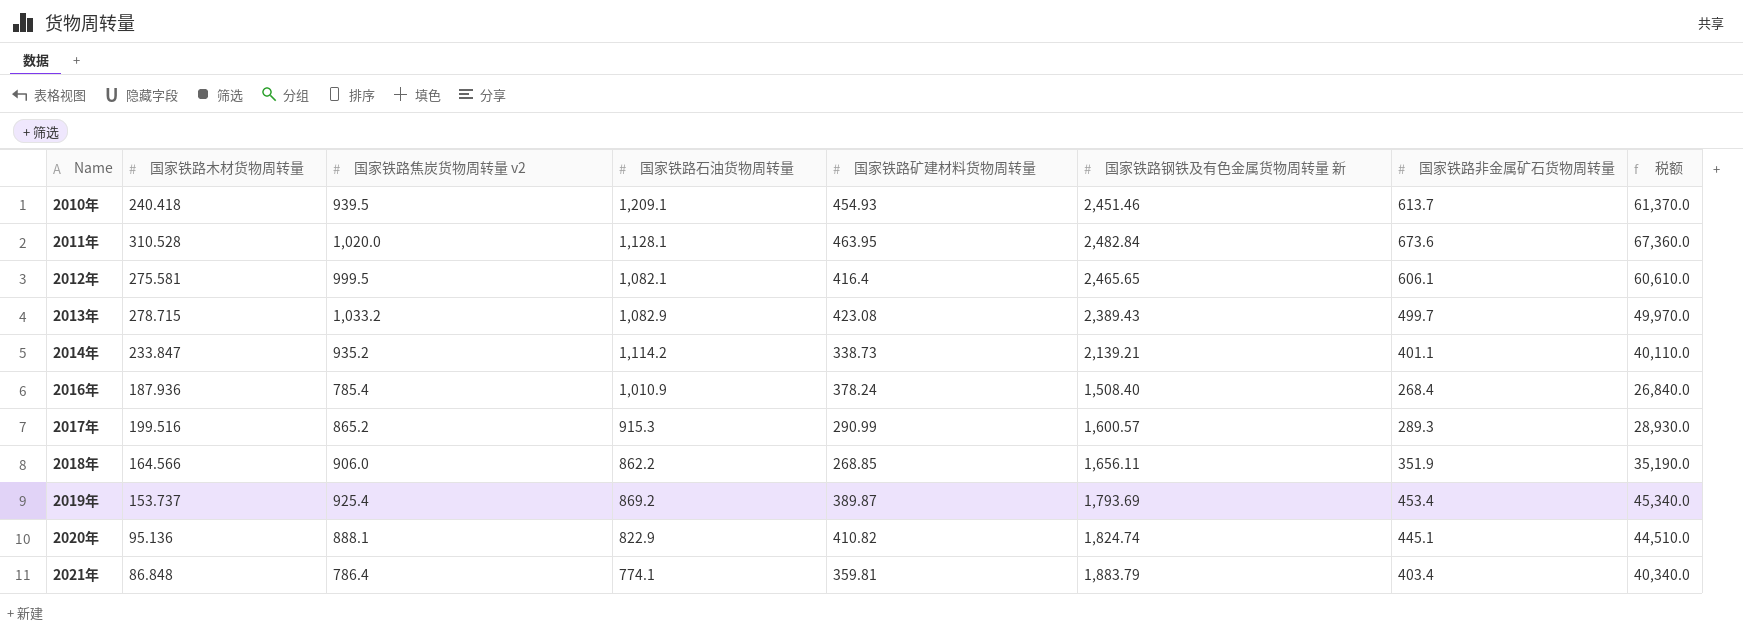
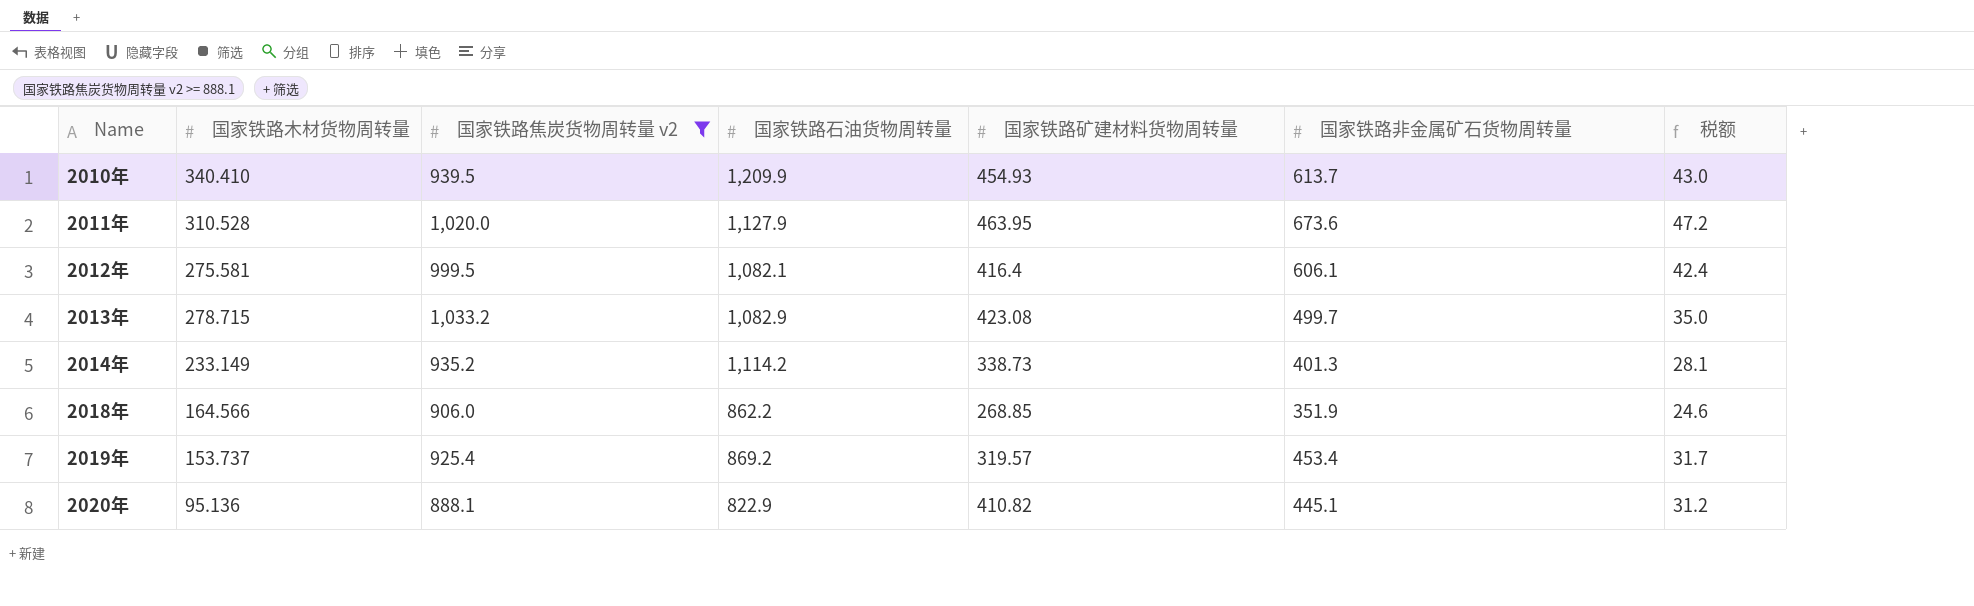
filter: none -> 国家铁路焦炭货物周转量 v2 >= 888.1
column 国家铁路钢铁及有色金属货物周转量 新 | position: 6 -> none
column 税额 | formula: [国家铁路非金属矿石货物周转量] * 100 -> [国家铁路非金属矿石货物周转量] * 0.07
2010年 | 国家铁路木材货物周转量: 240.418 -> 340.410
2010年 | 国家铁路石油货物周转量: 1,209.1 -> 1,209.9
2011年 | 国家铁路石油货物周转量: 1,128.1 -> 1,127.9
2014年 | 国家铁路木材货物周转量: 233.847 -> 233.149
2014年 | 国家铁路非金属矿石货物周转量: 401.1 -> 401.3
2019年 | 国家铁路矿建材料货物周转量: 389.87 -> 319.57

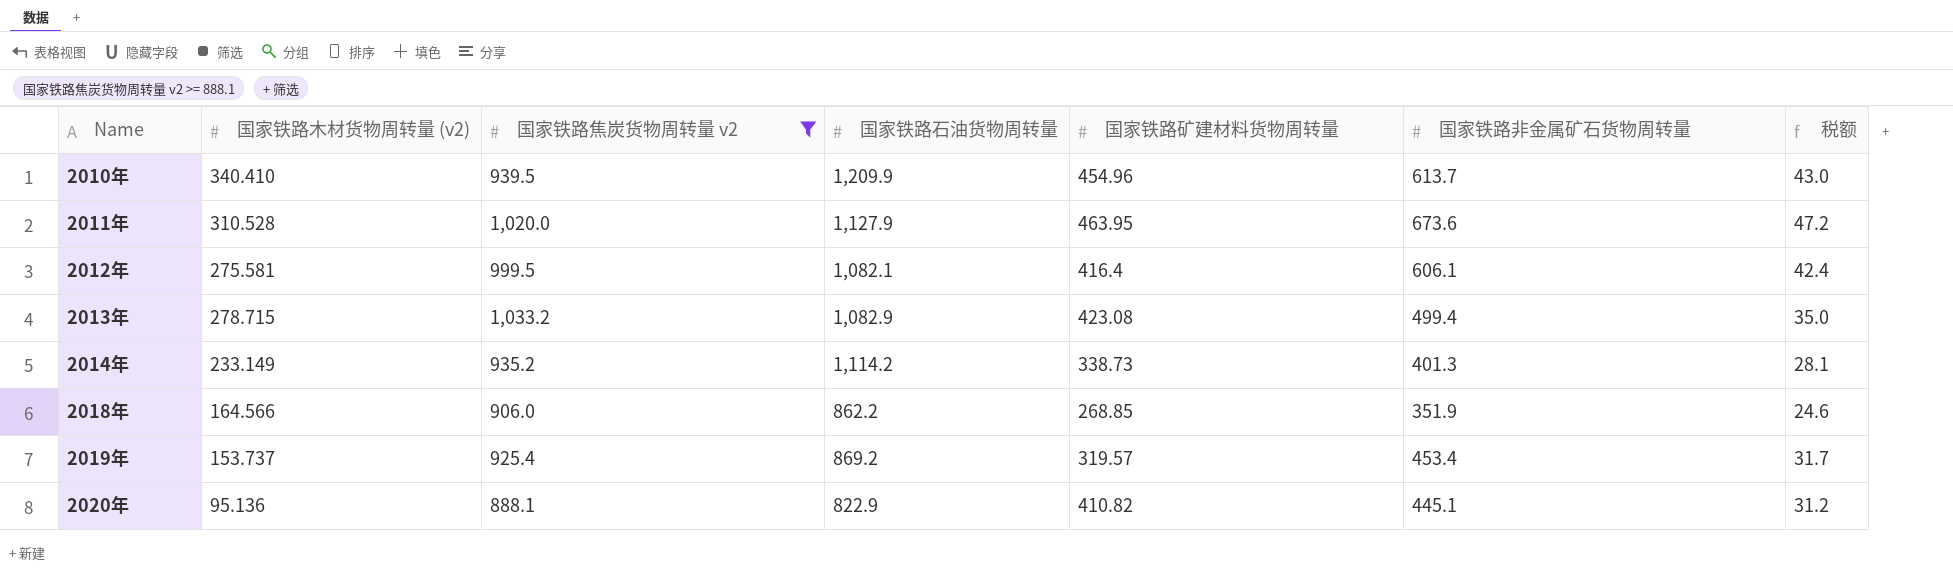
column name: 国家铁路木材货物周转量 -> 国家铁路木材货物周转量 (v2)
2010年 | 国家铁路矿建材料货物周转量: 454.93 -> 454.96
2013年 | 国家铁路非金属矿石货物周转量: 499.7 -> 499.4

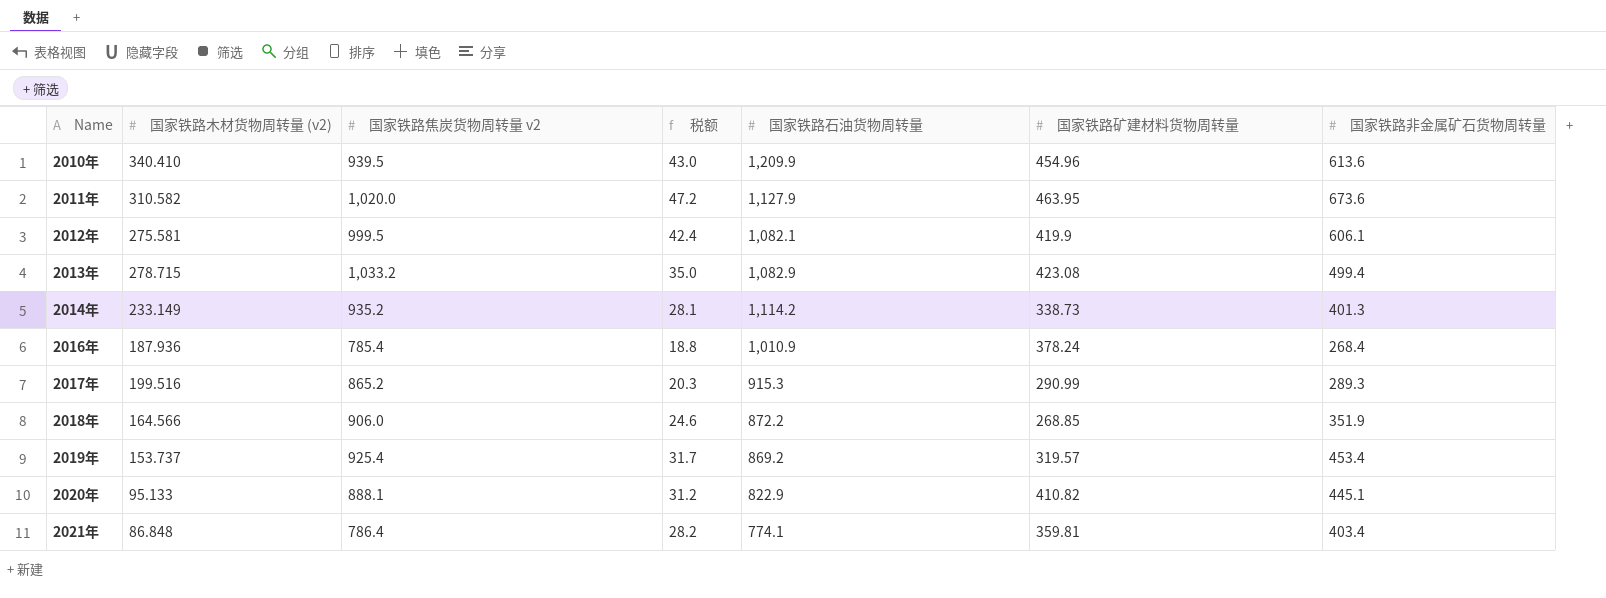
filter: 国家铁路焦炭货物周转量 v2 >= 888.1 -> none
column 税额 | position: 7 -> 4
2010年 | 国家铁路非金属矿石货物周转量: 613.7 -> 613.6
2011年 | 国家铁路木材货物周转量 (v2): 310.528 -> 310.582
2012年 | 国家铁路矿建材料货物周转量: 416.4 -> 419.9
2018年 | 国家铁路石油货物周转量: 862.2 -> 872.2
2020年 | 国家铁路木材货物周转量 (v2): 95.136 -> 95.133

